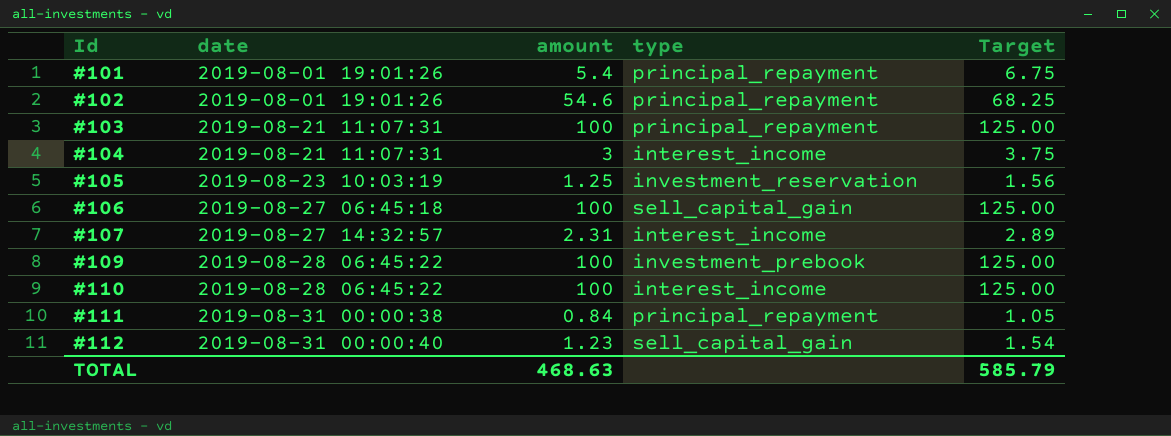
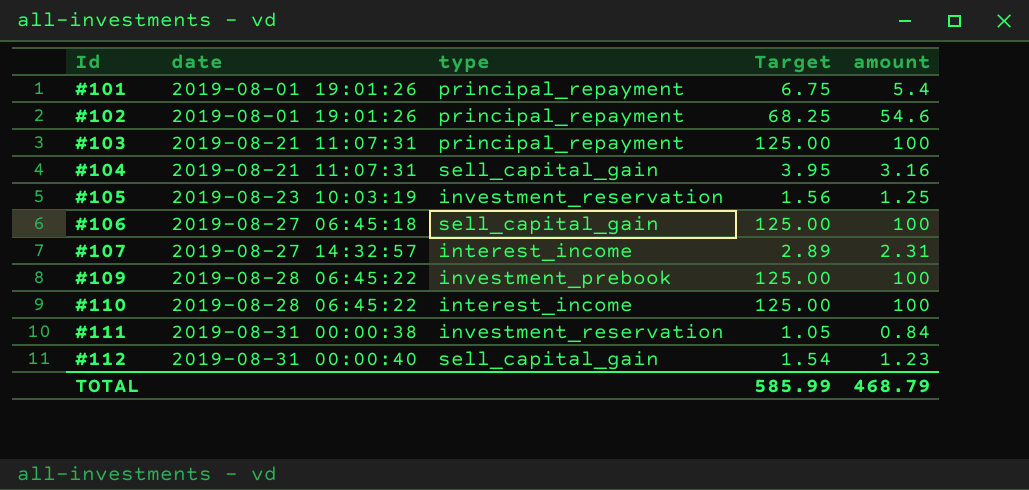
column amount | position: 3 -> 5
#104 | type: interest_income -> sell_capital_gain
#104 | Target: 3.75 -> 3.95
#104 | amount: 3 -> 3.16
#111 | type: principal_repayment -> investment_reservation
TOTAL | Target: 585.79 -> 585.99
TOTAL | amount: 468.63 -> 468.79

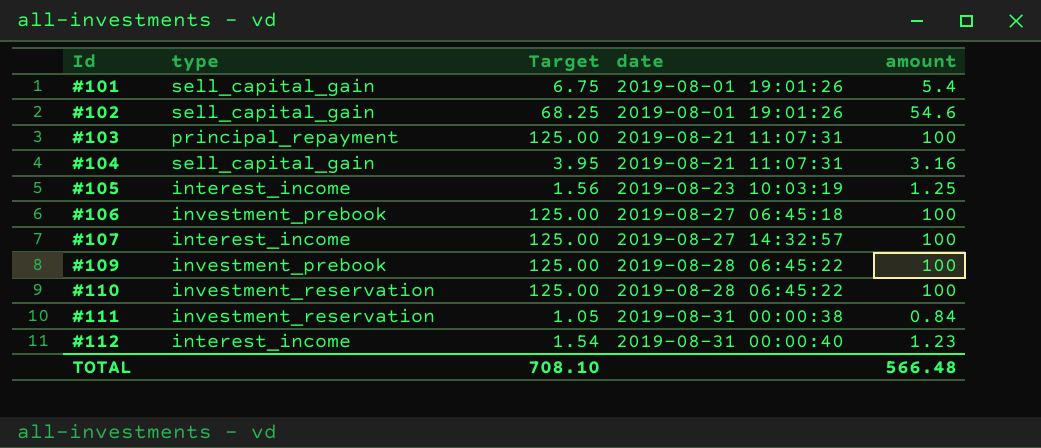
column date | position: 2 -> 4
#101 | type: principal_repayment -> sell_capital_gain
#102 | type: principal_repayment -> sell_capital_gain
#105 | type: investment_reservation -> interest_income
#106 | type: sell_capital_gain -> investment_prebook
#107 | Target: 2.89 -> 125.00
#107 | amount: 2.31 -> 100
#110 | type: interest_income -> investment_reservation
#112 | type: sell_capital_gain -> interest_income
TOTAL | Target: 585.99 -> 708.10
TOTAL | amount: 468.79 -> 566.48

